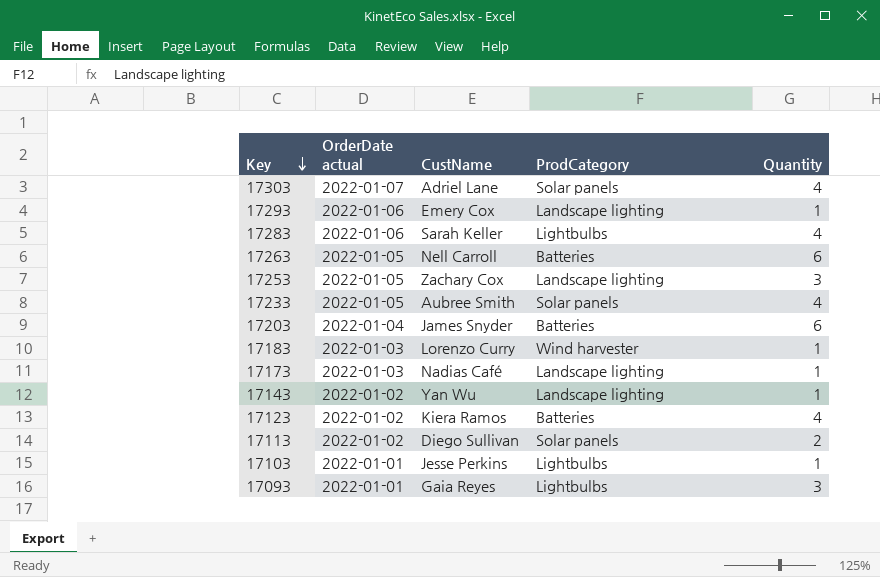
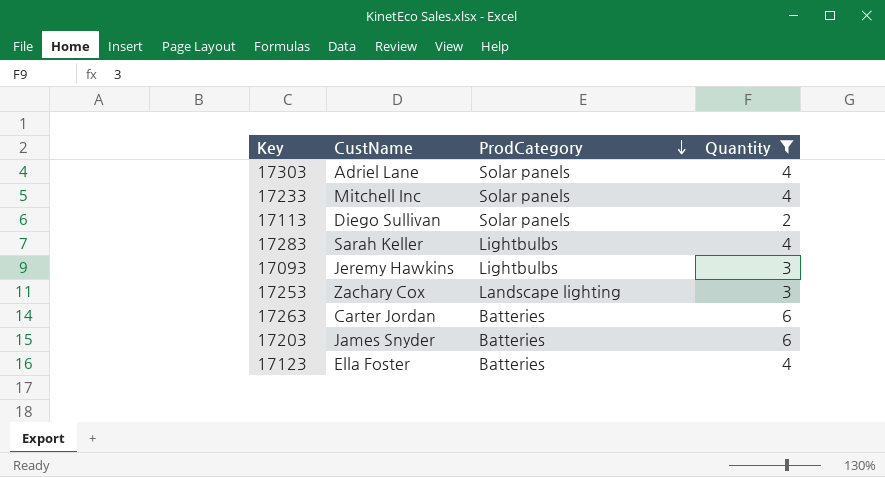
filter: none -> Quantity != 1
row order: Key descending -> ProdCategory descending
column OrderDate actual | position: 2 -> none
17233 | CustName: Aubree Smith -> Mitchell Inc
17093 | CustName: Gaia Reyes -> Jeremy Hawkins
17263 | CustName: Nell Carroll -> Carter Jordan
17123 | CustName: Kiera Ramos -> Ella Foster

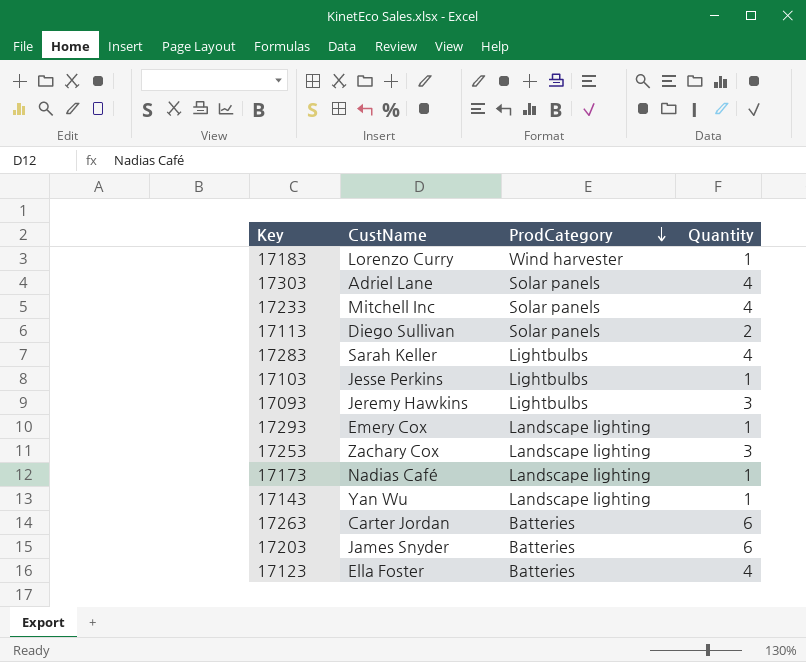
filter: Quantity != 1 -> none

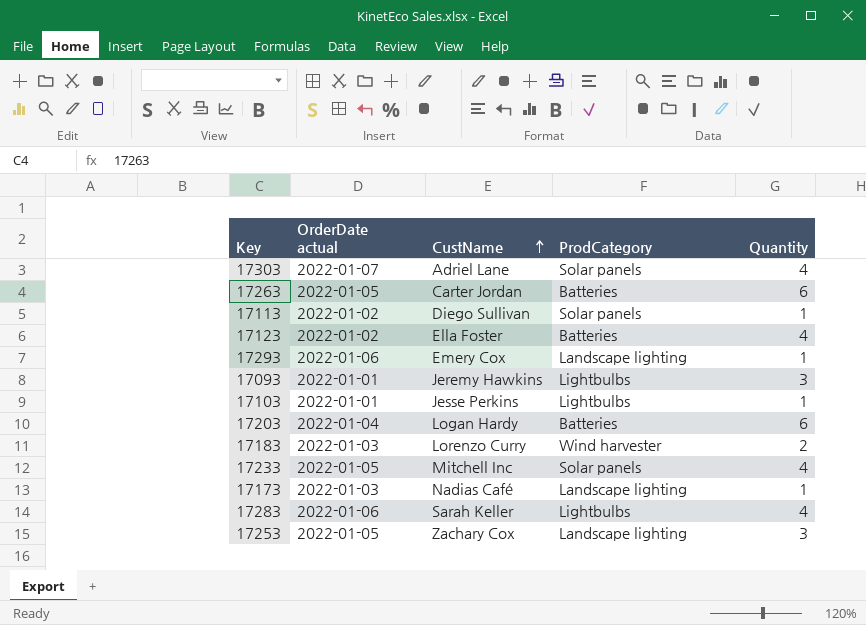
row order: ProdCategory descending -> CustName ascending
column OrderDate actual | position: none -> 2
row 17143: Yan Wu | Landscape lighting | 1 -> none
17113 | Quantity: 2 -> 1
17203 | CustName: James Snyder -> Logan Hardy
17183 | Quantity: 1 -> 2

